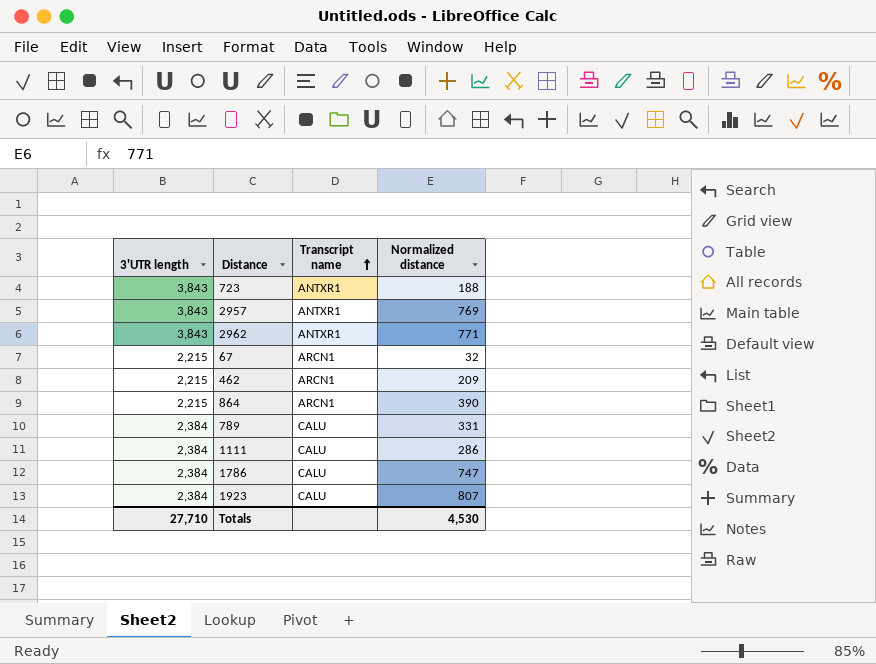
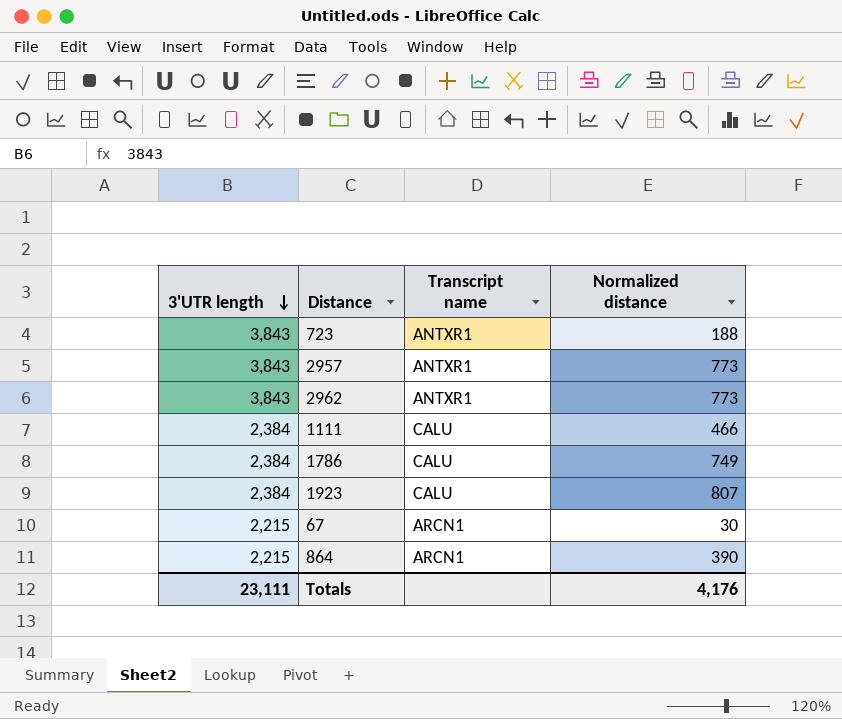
row order: Transcript name ascending -> 3'UTR length descending
row 462: 2,215 | ARCN1 | 209 -> none
row 789: 2,384 | CALU | 331 -> none
2957 | Normalized distance: 769 -> 773
2962 | Normalized distance: 771 -> 773
1111 | Normalized distance: 286 -> 466
1786 | Normalized distance: 747 -> 749
67 | Normalized distance: 32 -> 30
Totals | 3'UTR length: 27,710 -> 23,111
Totals | Normalized distance: 4,530 -> 4,176

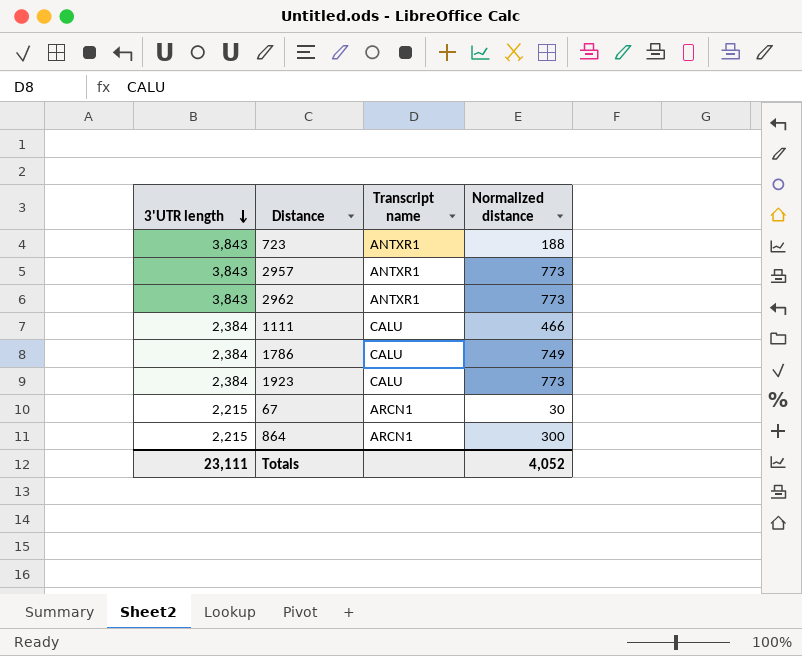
1923 | Normalized distance: 807 -> 773
864 | Normalized distance: 390 -> 300
Totals | Normalized distance: 4,176 -> 4,052

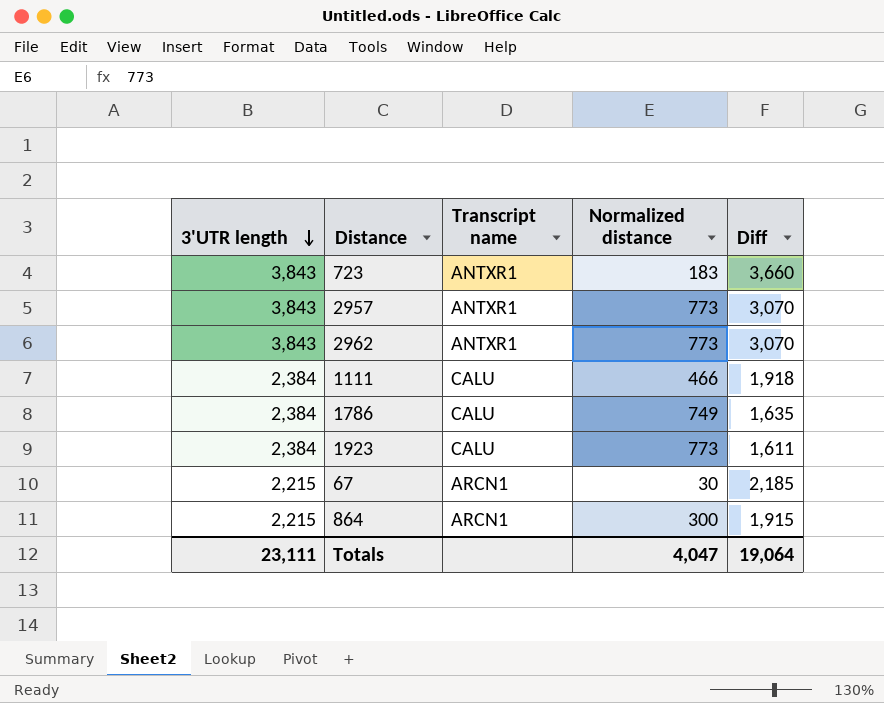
column Diff | formula: none -> [3'UTR length] - [Normalized distance]
723 | Normalized distance: 188 -> 183
Totals | Normalized distance: 4,052 -> 4,047

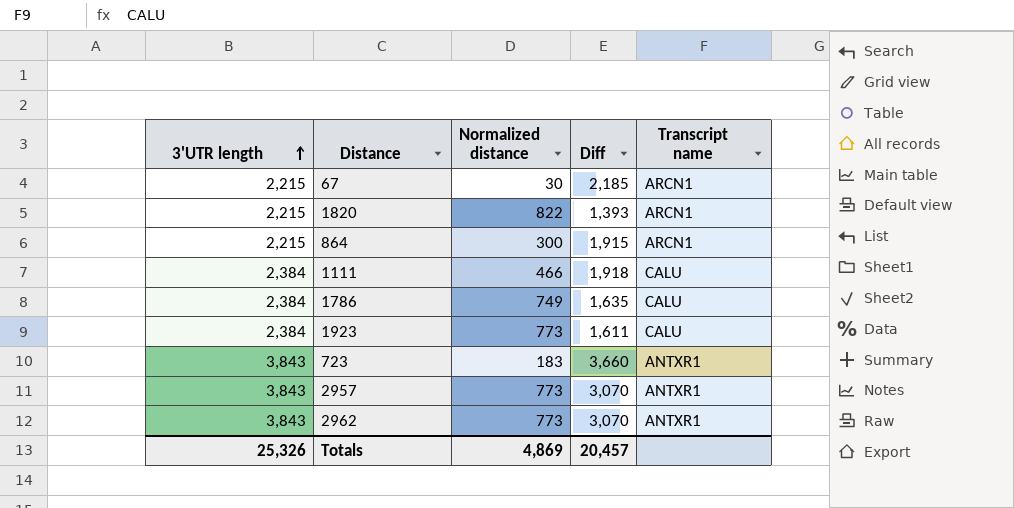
row order: 3'UTR length descending -> 3'UTR length ascending
column Transcript name | position: 3 -> 5
row 1820: none -> 2,215 | 822 | 1,393 | ARCN1
Totals | 3'UTR length: 23,111 -> 25,326
Totals | Normalized distance: 4,047 -> 4,869
Totals | Diff: 19,064 -> 20,457

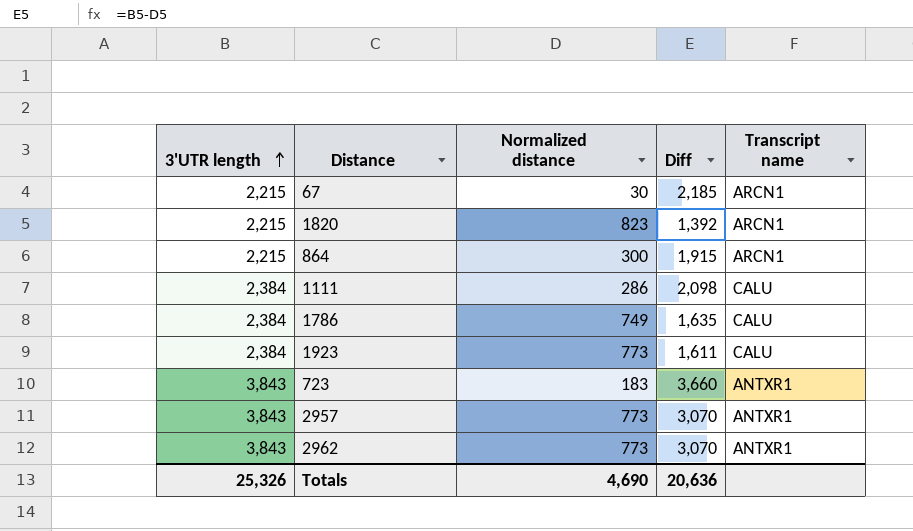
1820 | Normalized distance: 822 -> 823
1820 | Diff: 1,393 -> 1,392
1111 | Normalized distance: 466 -> 286
1111 | Diff: 1,918 -> 2,098
Totals | Normalized distance: 4,869 -> 4,690
Totals | Diff: 20,457 -> 20,636

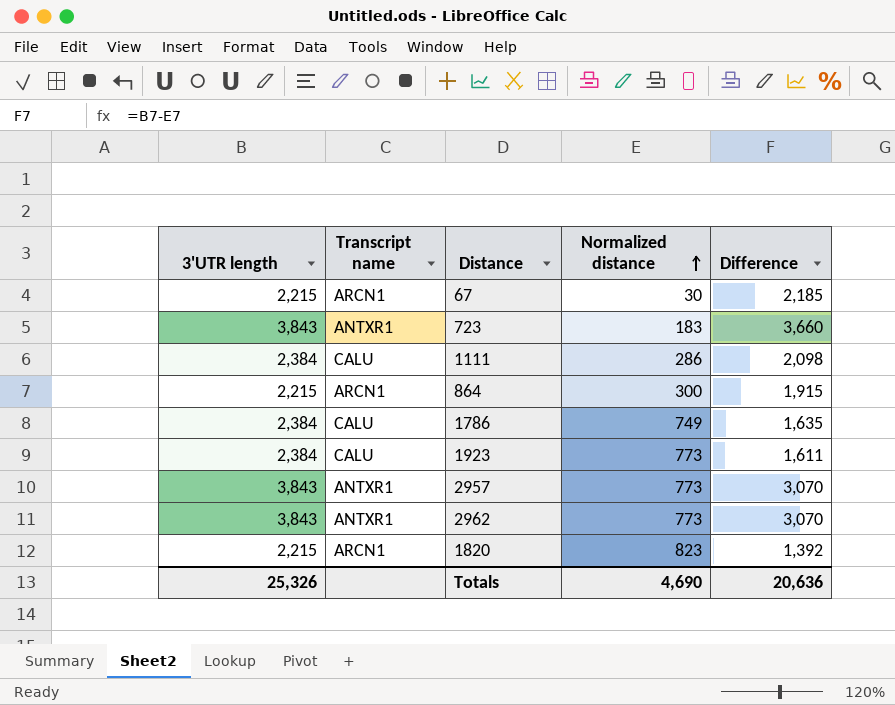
row order: 3'UTR length ascending -> Normalized distance ascending
column Transcript name | position: 5 -> 2
column name: Diff -> Difference

